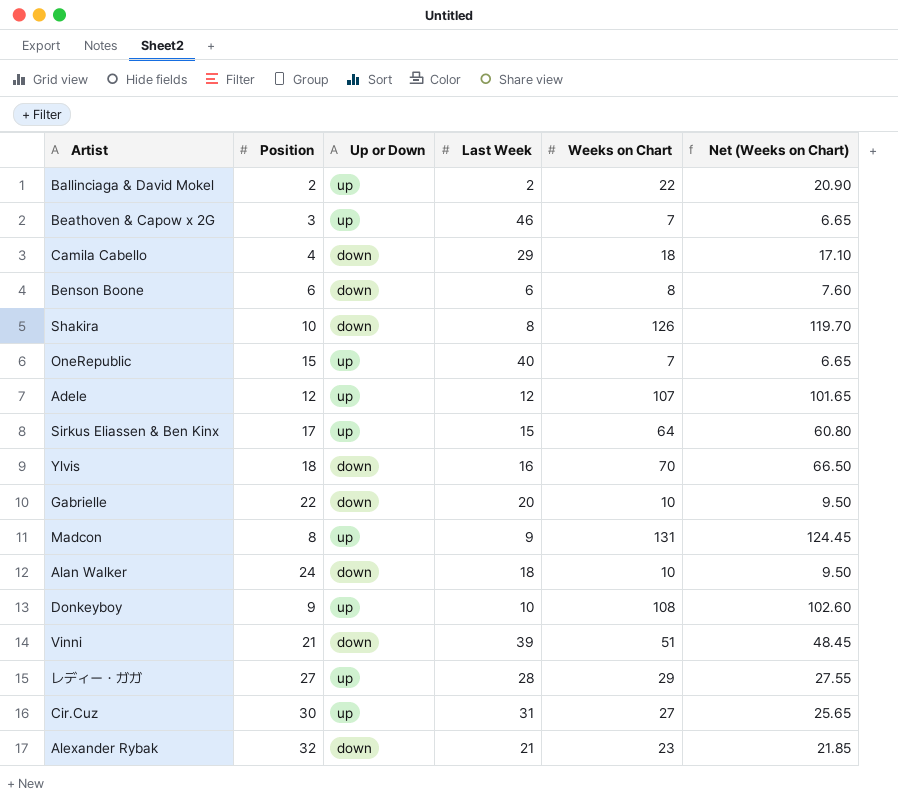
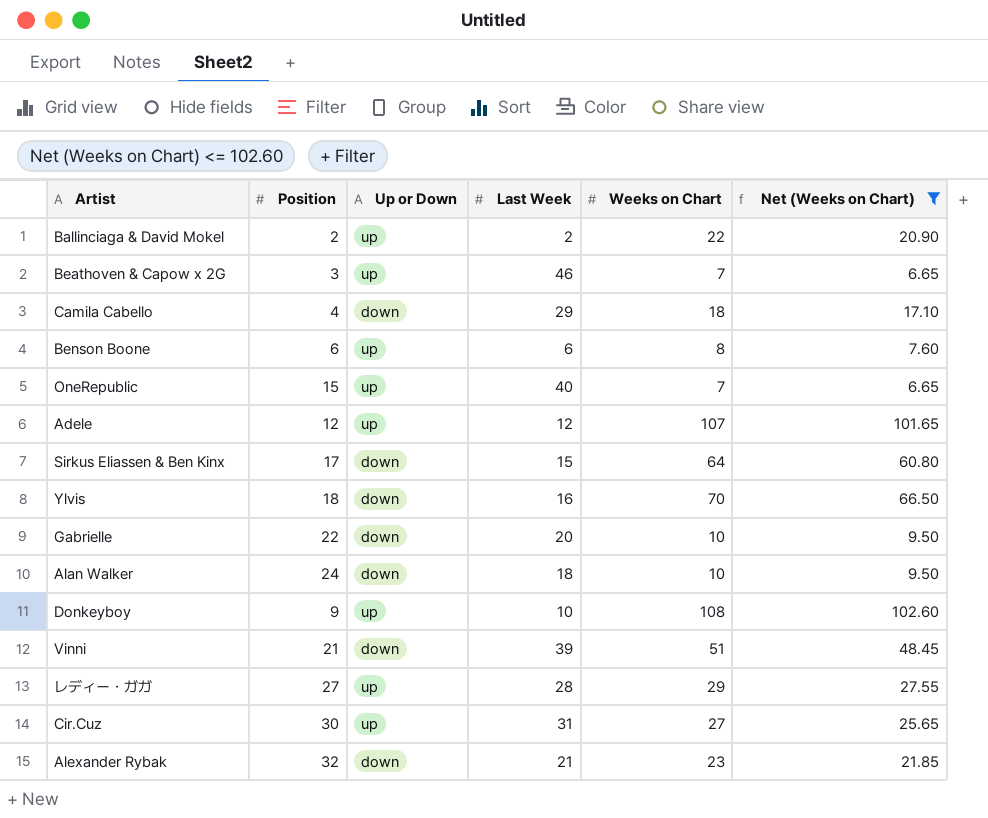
filter: none -> Net (Weeks on Chart) <= 102.60
Benson Boone | Up or Down: down -> up
Sirkus Eliassen & Ben Kinx | Up or Down: up -> down

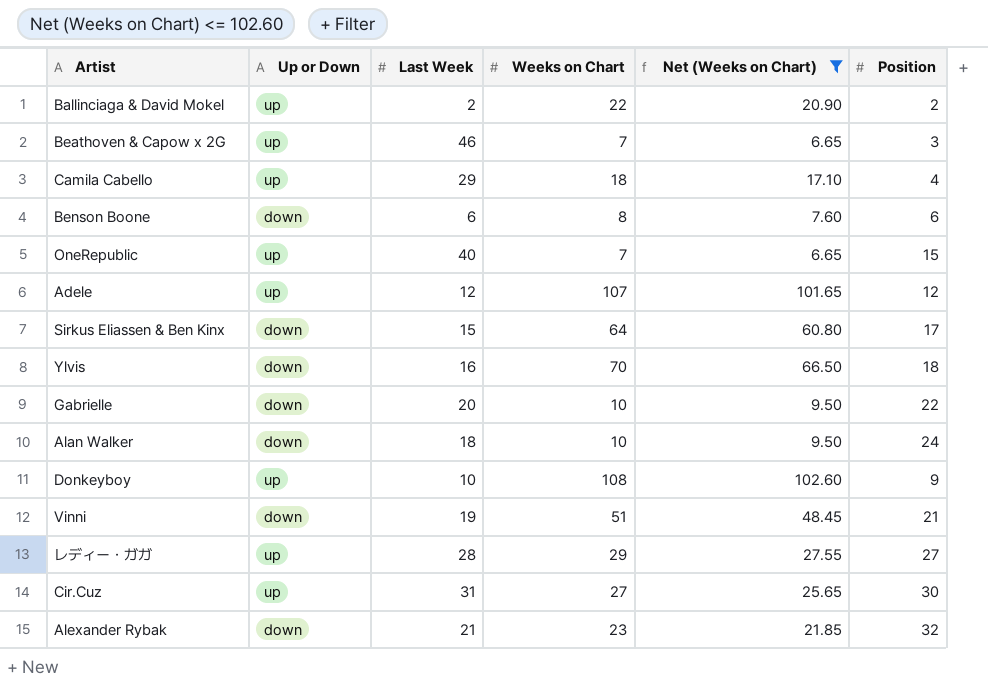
column Position | position: 2 -> 6
Camila Cabello | Up or Down: down -> up
Benson Boone | Up or Down: up -> down
Vinni | Last Week: 39 -> 19

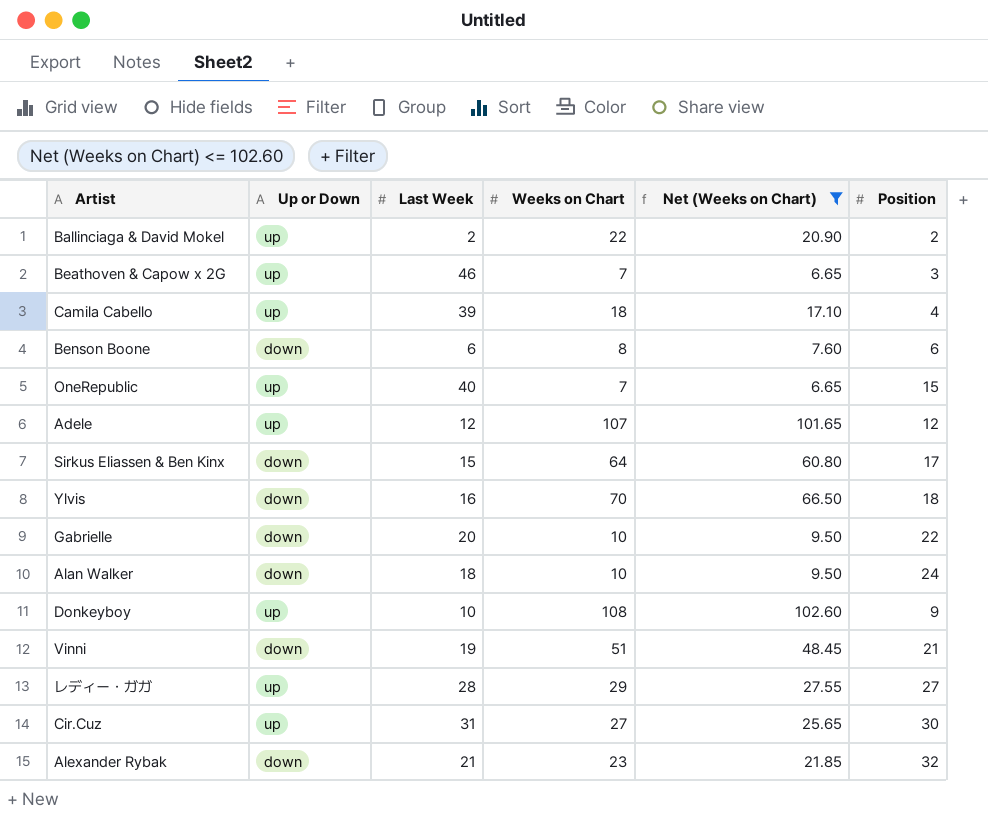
Camila Cabello | Last Week: 29 -> 39

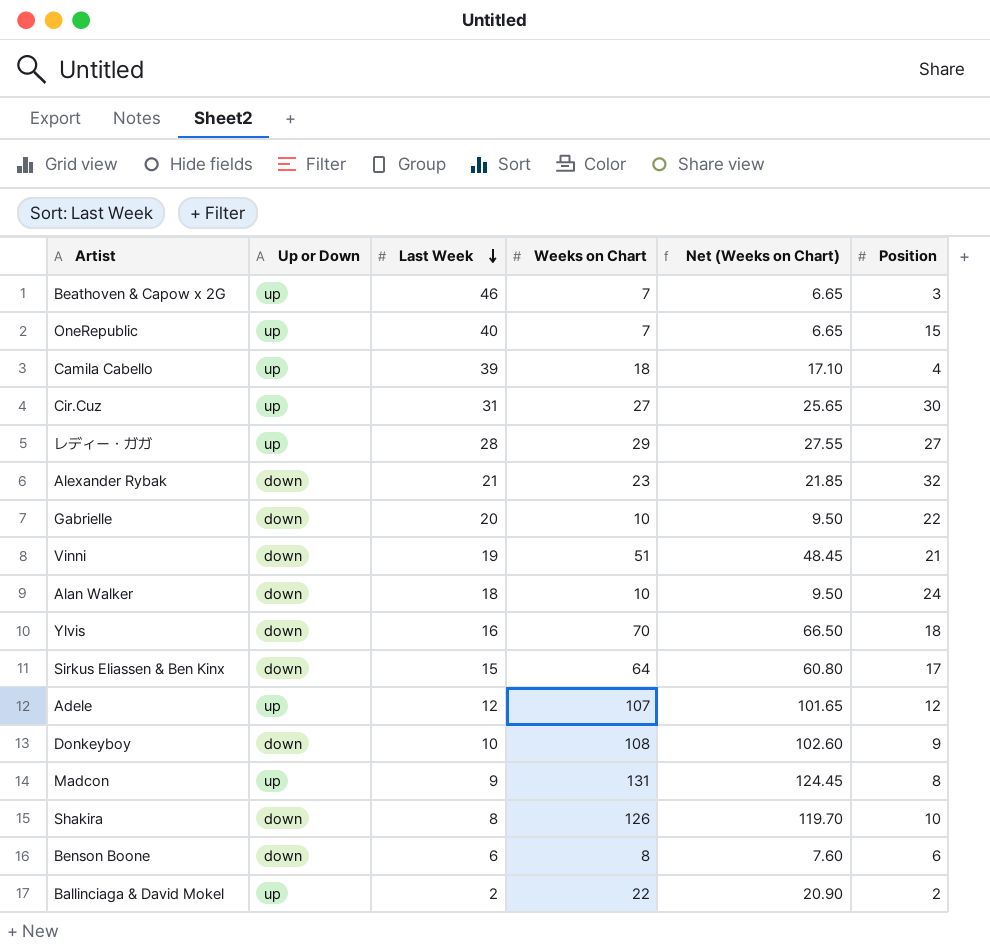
filter: Net (Weeks on Chart) <= 102.60 -> none
row order: none -> Last Week descending
Donkeyboy | Up or Down: up -> down

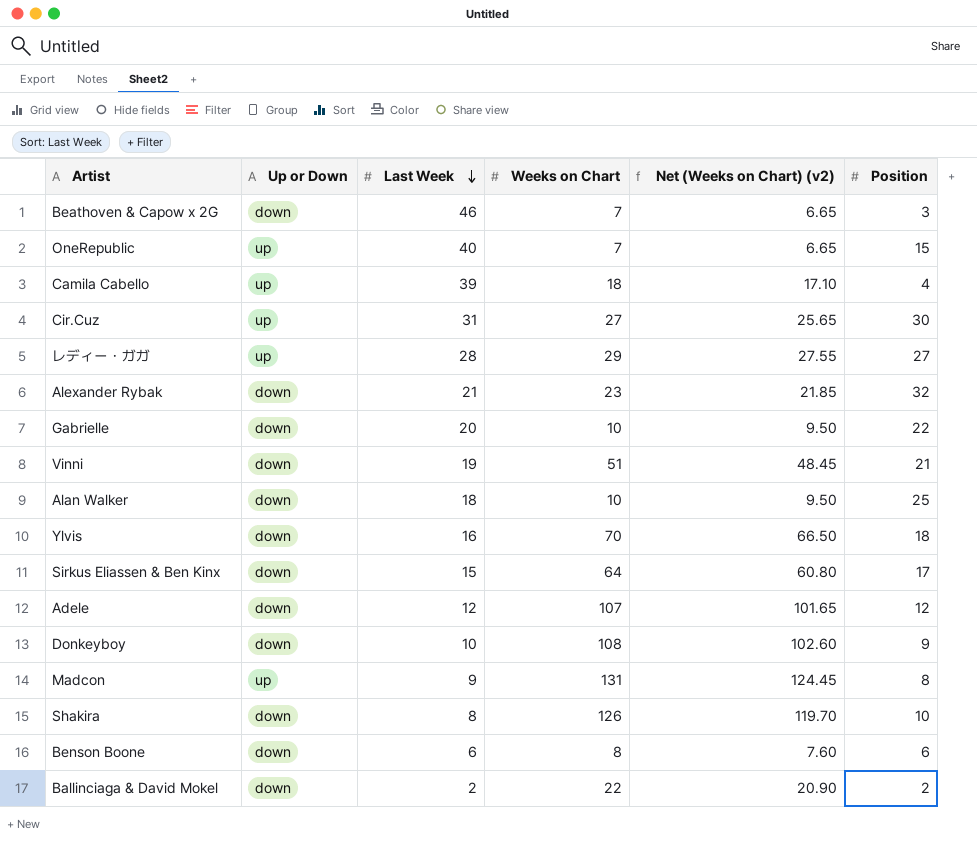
column name: Net (Weeks on Chart) -> Net (Weeks on Chart) (v2)
Beathoven & Capow x 2G | Up or Down: up -> down
Alan Walker | Position: 24 -> 25
Adele | Up or Down: up -> down
Ballinciaga & David Mokel | Up or Down: up -> down

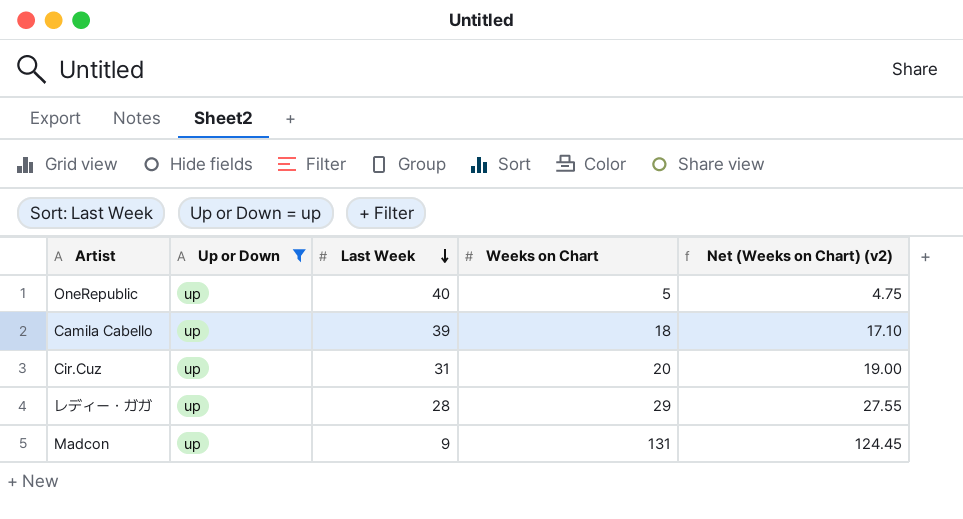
filter: none -> Up or Down = up
column Position | position: 6 -> none
OneRepublic | Weeks on Chart: 7 -> 5
OneRepublic | Net (Weeks on Chart) (v2): 6.65 -> 4.75
Cir.Cuz | Weeks on Chart: 27 -> 20
Cir.Cuz | Net (Weeks on Chart) (v2): 25.65 -> 19.00

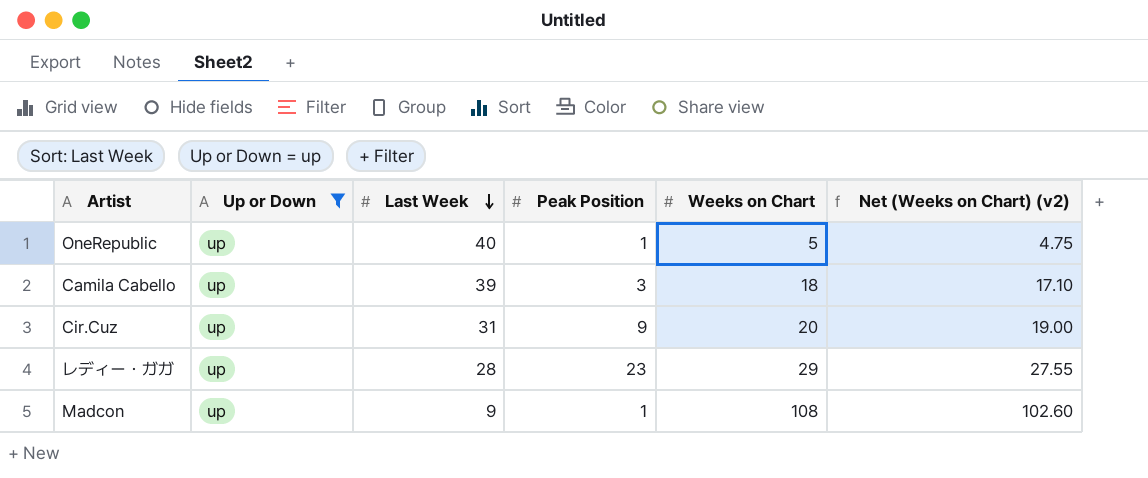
column Peak Position | position: none -> 4
Madcon | Weeks on Chart: 131 -> 108
Madcon | Net (Weeks on Chart) (v2): 124.45 -> 102.60

